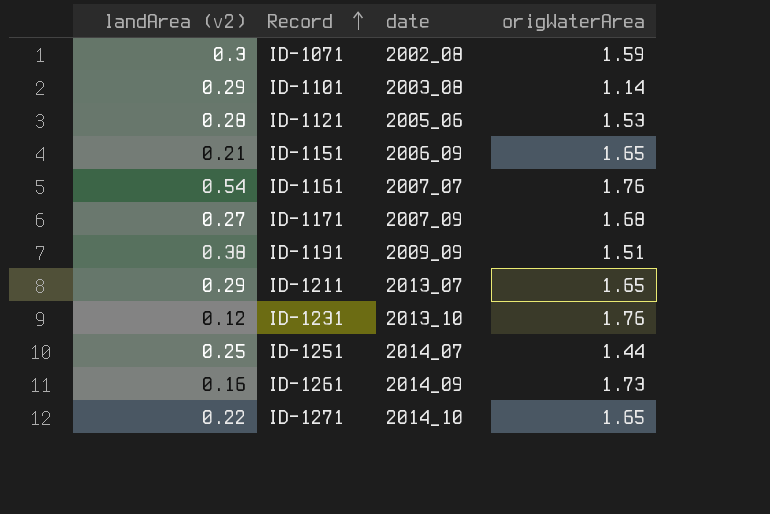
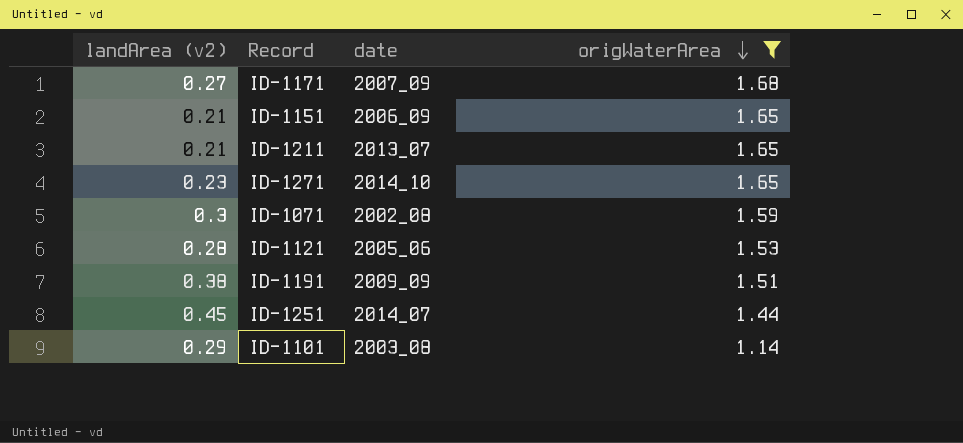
filter: none -> origWaterArea <= 1.68
row order: Record ascending -> origWaterArea descending
ID-1211 | landArea (v2): 0.29 -> 0.21
ID-1271 | landArea (v2): 0.22 -> 0.23
ID-1251 | landArea (v2): 0.25 -> 0.45

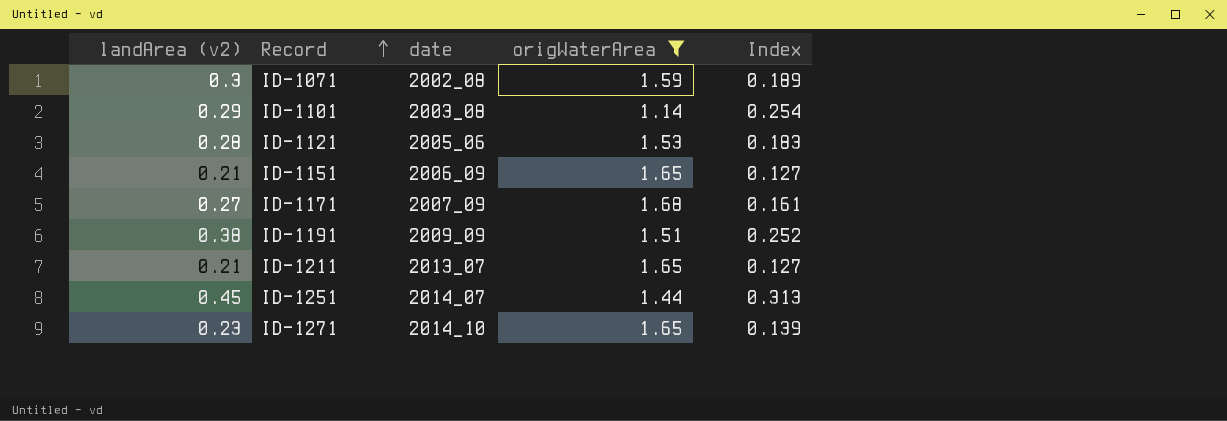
row order: origWaterArea descending -> Record ascending
column Index | formula: none -> [landArea (v2)] / [origWaterArea]

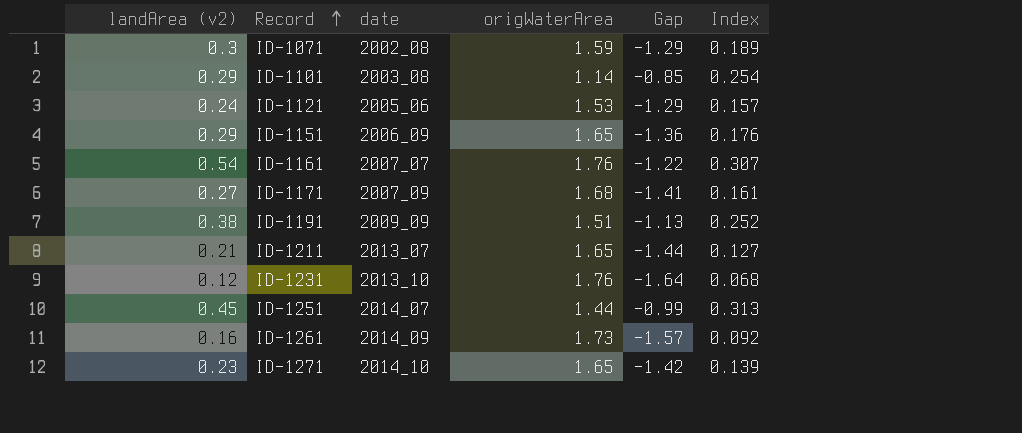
filter: origWaterArea <= 1.68 -> none
column Gap | formula: none -> [landArea (v2)] - [origWaterArea]
ID-1121 | landArea (v2): 0.28 -> 0.24
ID-1121 | Index: 0.183 -> 0.157
ID-1151 | landArea (v2): 0.21 -> 0.29
ID-1151 | Index: 0.127 -> 0.176

